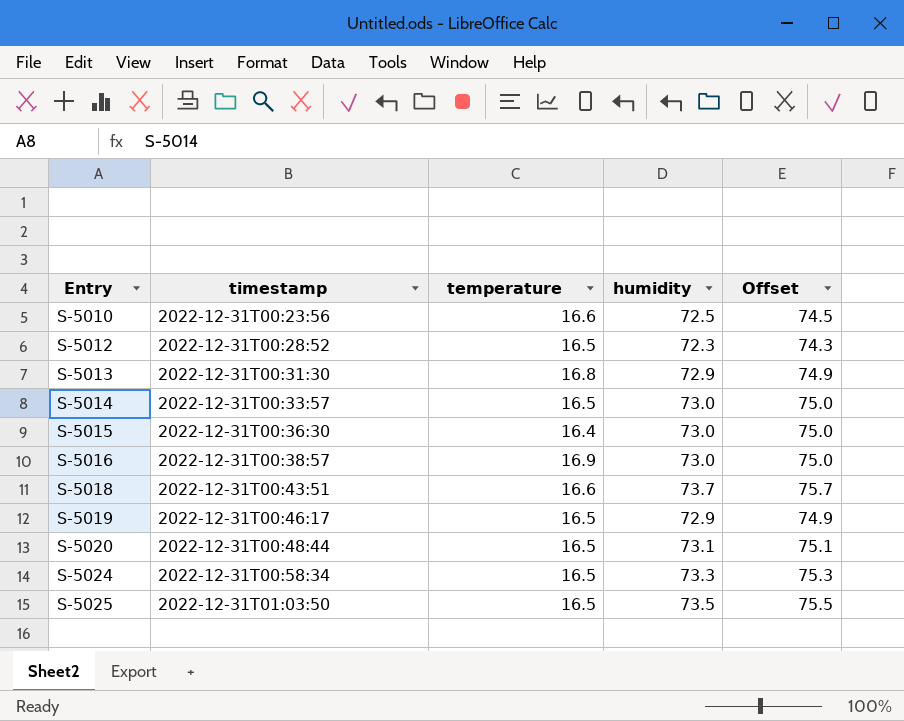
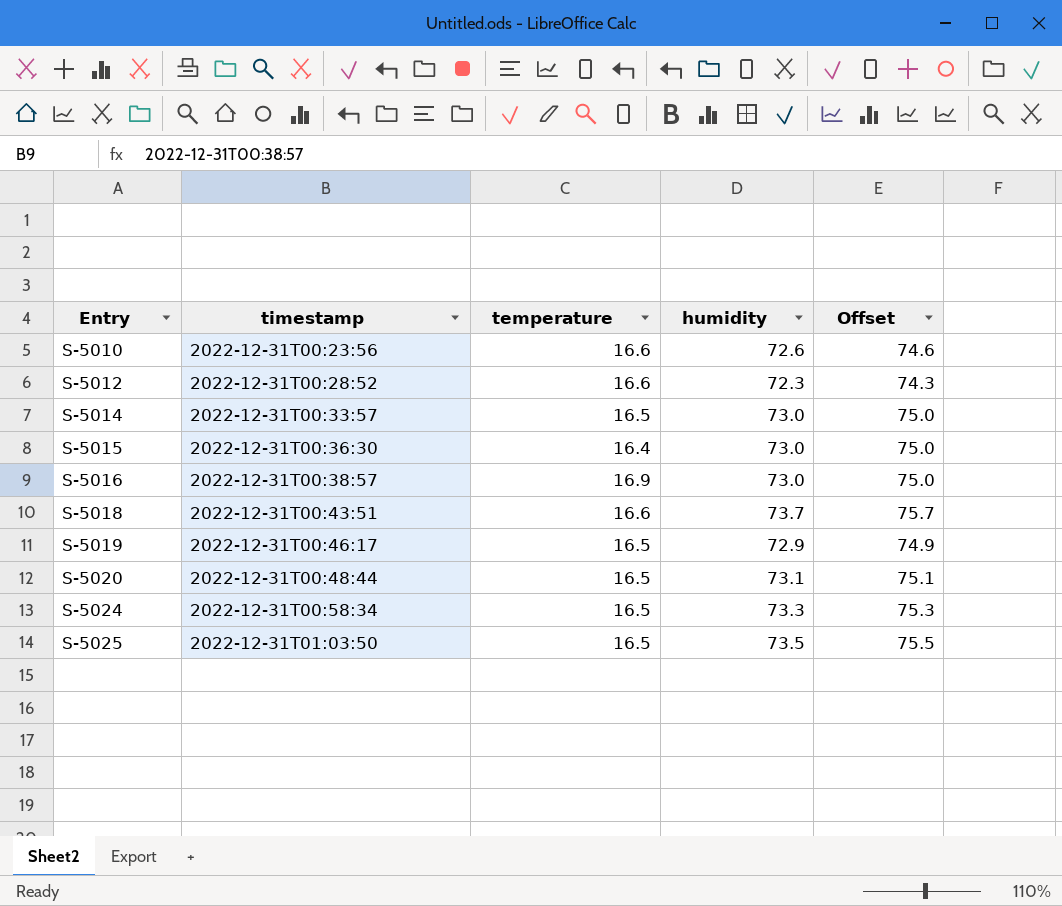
row S-5013: 2022-12-31T00:31:30 | 16.8 | 72.9 | 74.9 -> none
S-5010 | humidity: 72.5 -> 72.6
S-5010 | Offset: 74.5 -> 74.6
S-5012 | temperature: 16.5 -> 16.6

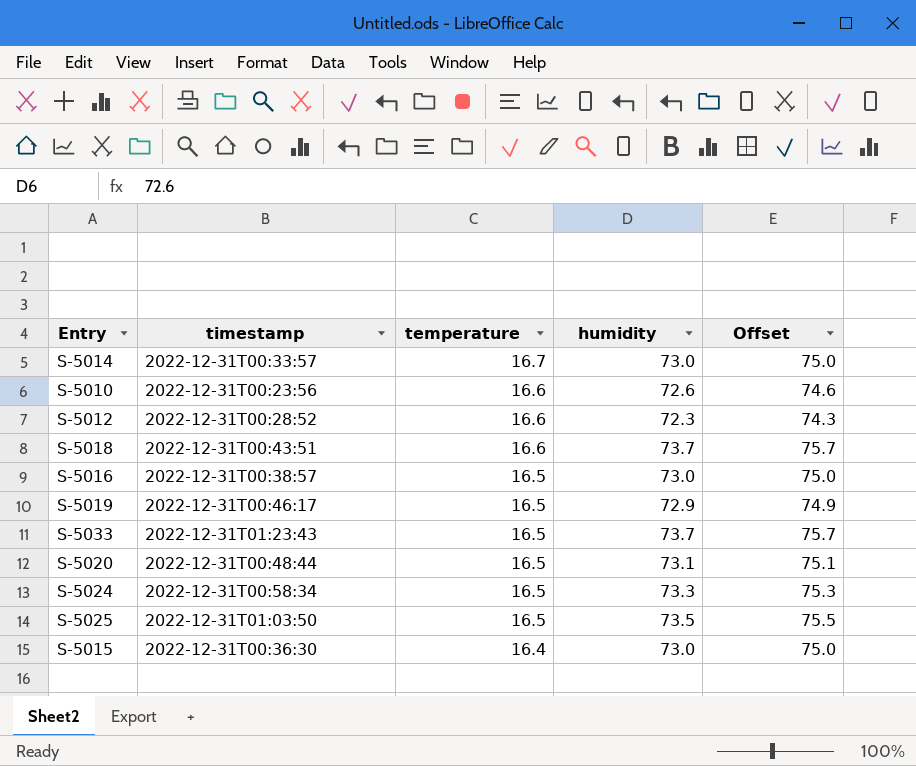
row order: Entry ascending -> temperature descending
S-5014 | temperature: 16.5 -> 16.7
S-5016 | temperature: 16.9 -> 16.5
row S-5033: none -> 2022-12-31T01:23:43 | 16.5 | 73.7 | 75.7

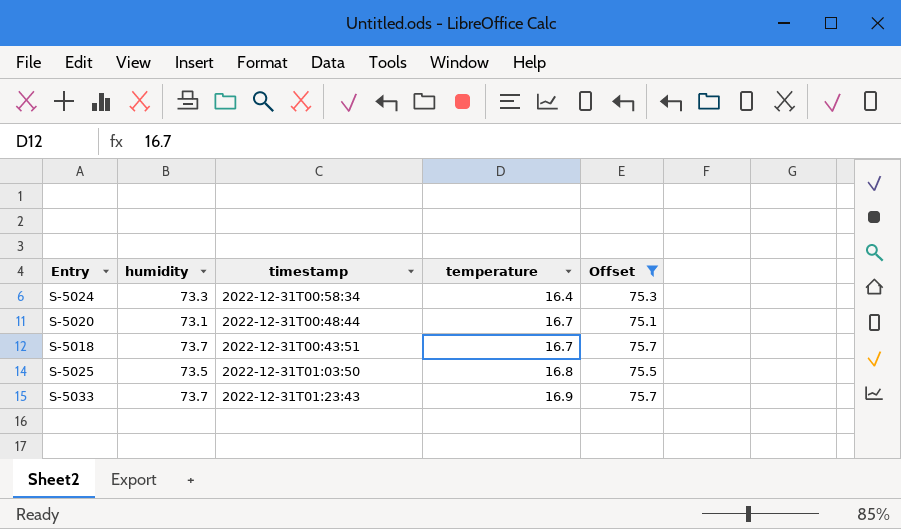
filter: none -> Offset >= 75.1
row order: temperature descending -> temperature ascending
column humidity | position: 4 -> 2
S-5024 | temperature: 16.5 -> 16.4
S-5020 | temperature: 16.5 -> 16.7
S-5018 | temperature: 16.6 -> 16.7
S-5025 | temperature: 16.5 -> 16.8
S-5033 | temperature: 16.5 -> 16.9

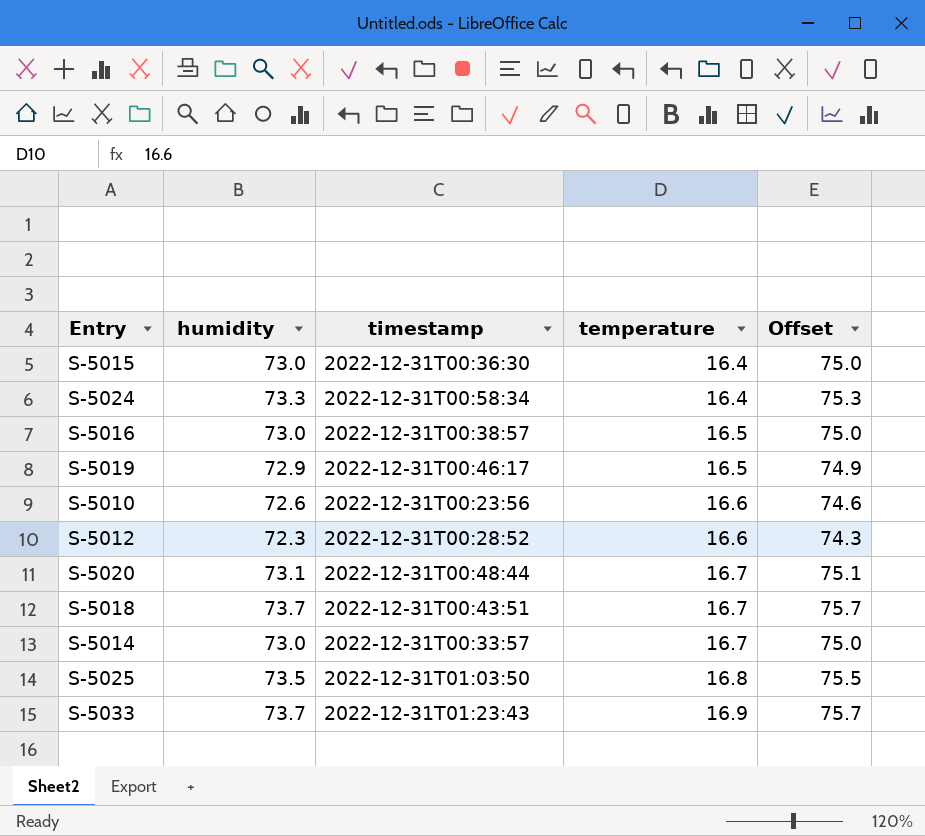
filter: Offset >= 75.1 -> none

